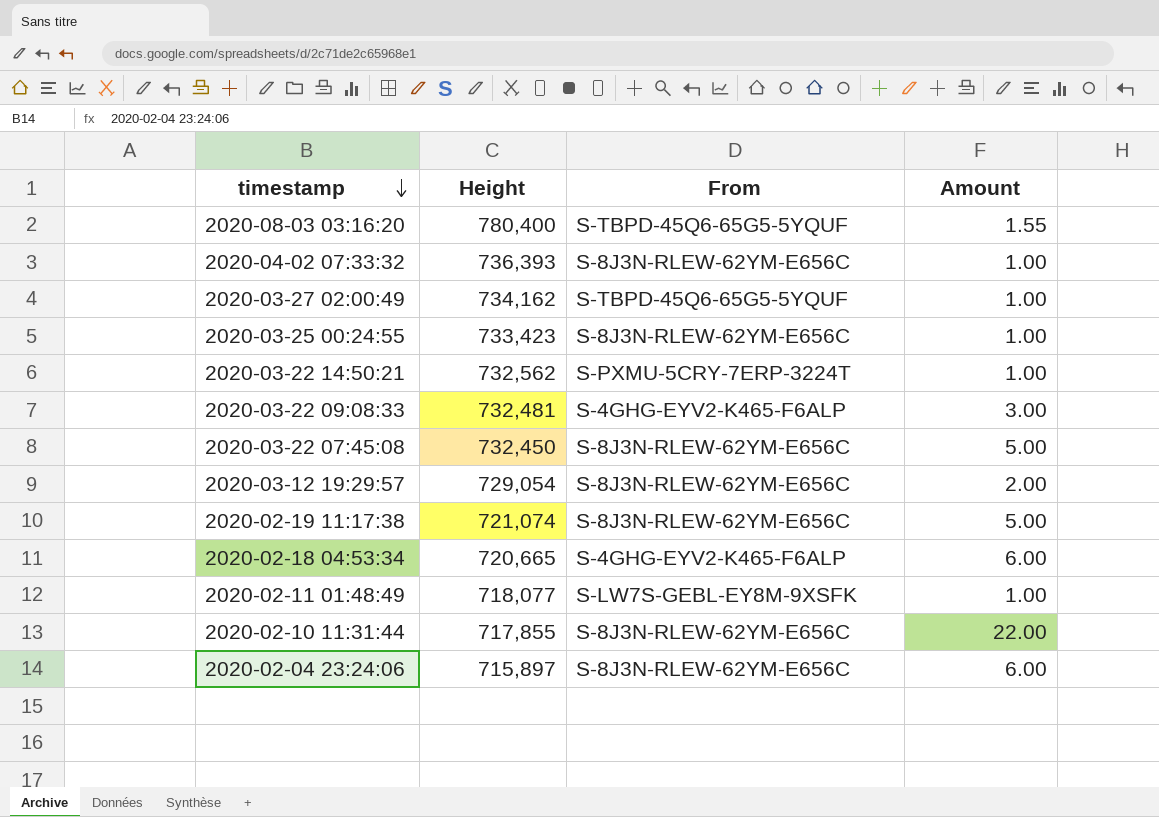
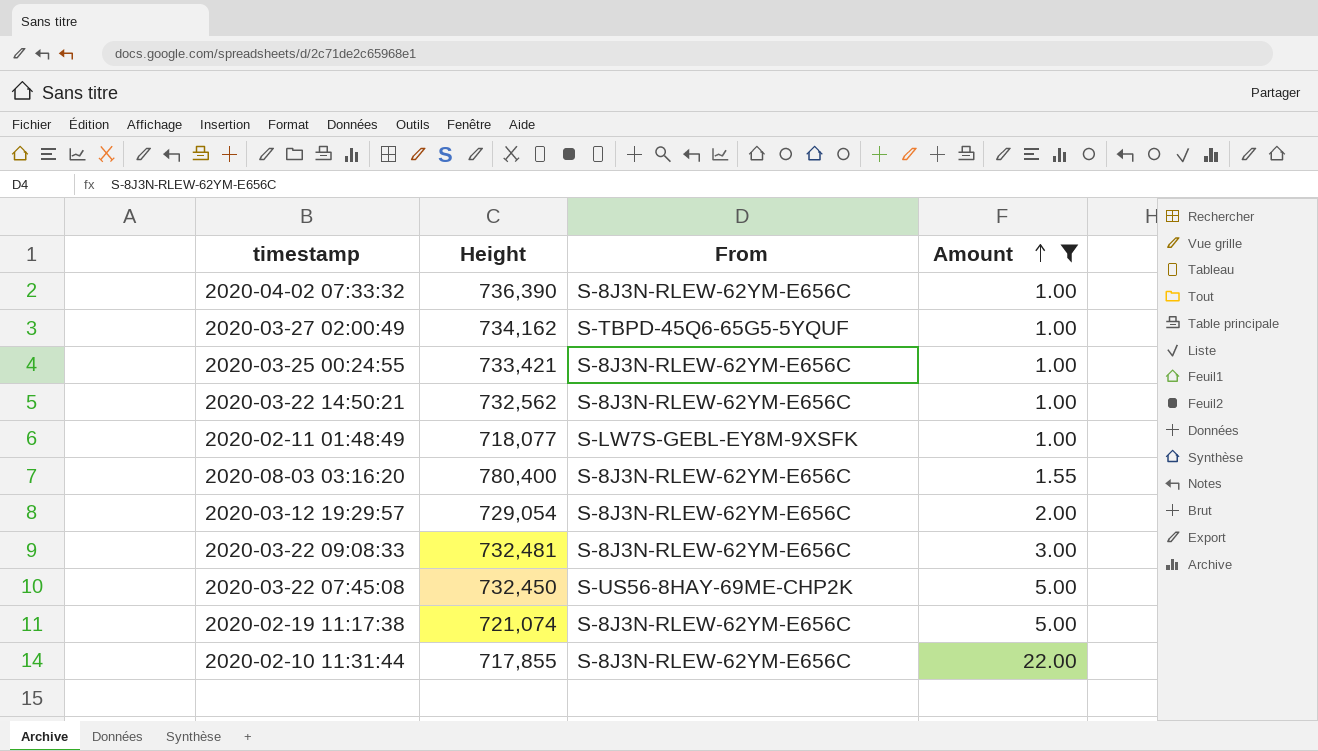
filter: none -> Amount != 6.00
row order: timestamp descending -> Amount ascending
2020-04-02 07:33:32 | Height: 736,393 -> 736,390
2020-03-25 00:24:55 | Height: 733,423 -> 733,421
2020-03-22 14:50:21 | From: S-PXMU-5CRY-7ERP-3224T -> S-8J3N-RLEW-62YM-E656C
2020-08-03 03:16:20 | From: S-TBPD-45Q6-65G5-5YQUF -> S-8J3N-RLEW-62YM-E656C
2020-03-22 09:08:33 | From: S-4GHG-EYV2-K465-F6ALP -> S-8J3N-RLEW-62YM-E656C
2020-03-22 07:45:08 | From: S-8J3N-RLEW-62YM-E656C -> S-US56-8HAY-69ME-CHP2K

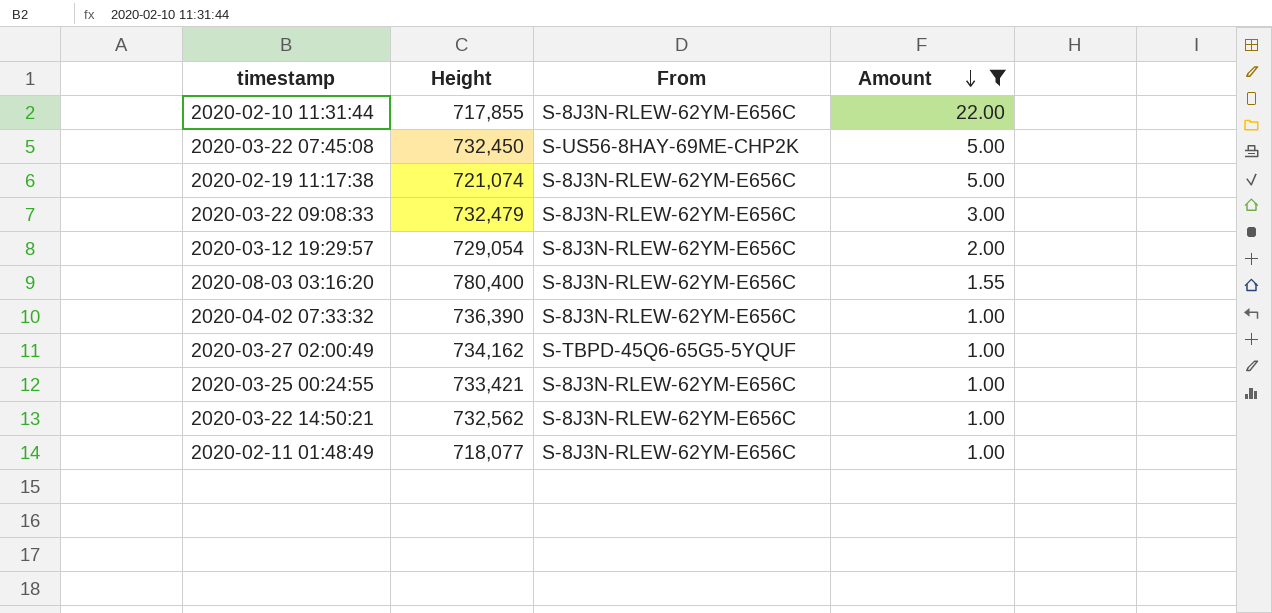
row order: Amount ascending -> Amount descending
2020-03-22 09:08:33 | Height: 732,481 -> 732,479
2020-02-11 01:48:49 | From: S-LW7S-GEBL-EY8M-9XSFK -> S-8J3N-RLEW-62YM-E656C

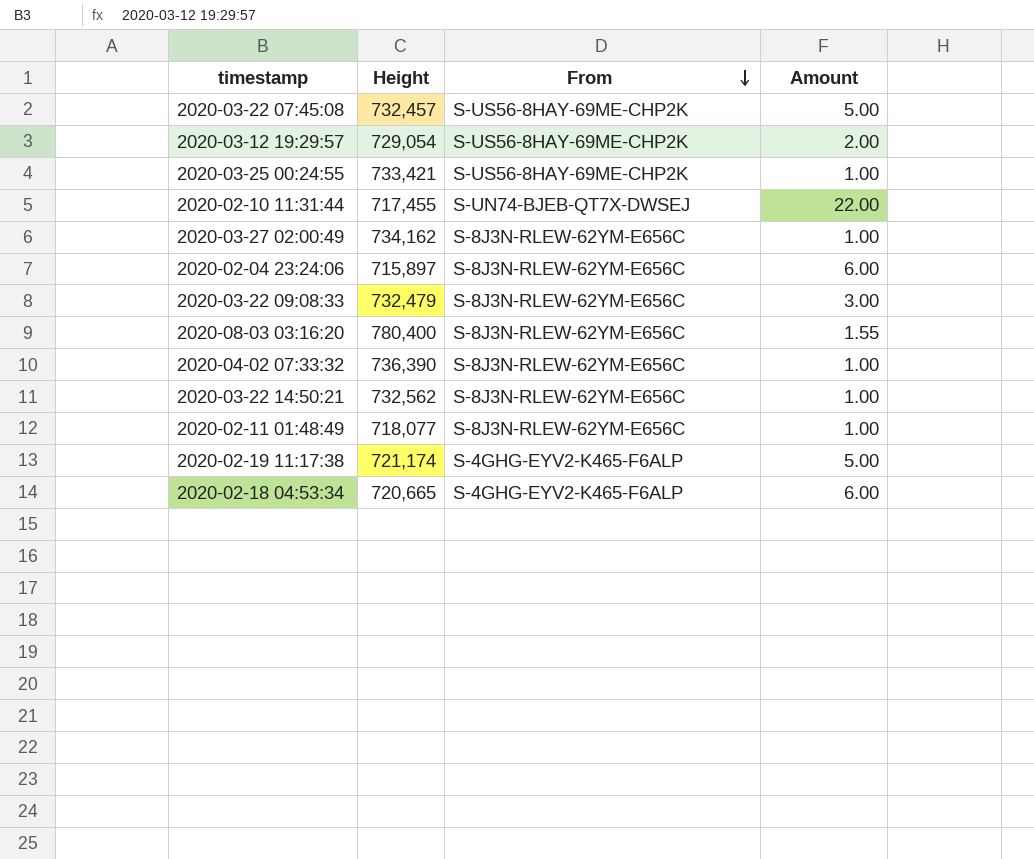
filter: Amount != 6.00 -> none
row order: Amount descending -> From descending
2020-03-22 07:45:08 | Height: 732,450 -> 732,457
2020-03-12 19:29:57 | From: S-8J3N-RLEW-62YM-E656C -> S-US56-8HAY-69ME-CHP2K
2020-03-25 00:24:55 | From: S-8J3N-RLEW-62YM-E656C -> S-US56-8HAY-69ME-CHP2K
2020-02-10 11:31:44 | Height: 717,855 -> 717,455
2020-02-10 11:31:44 | From: S-8J3N-RLEW-62YM-E656C -> S-UN74-BJEB-QT7X-DWSEJ
2020-03-27 02:00:49 | From: S-TBPD-45Q6-65G5-5YQUF -> S-8J3N-RLEW-62YM-E656C
2020-02-19 11:17:38 | Height: 721,074 -> 721,174
2020-02-19 11:17:38 | From: S-8J3N-RLEW-62YM-E656C -> S-4GHG-EYV2-K465-F6ALP

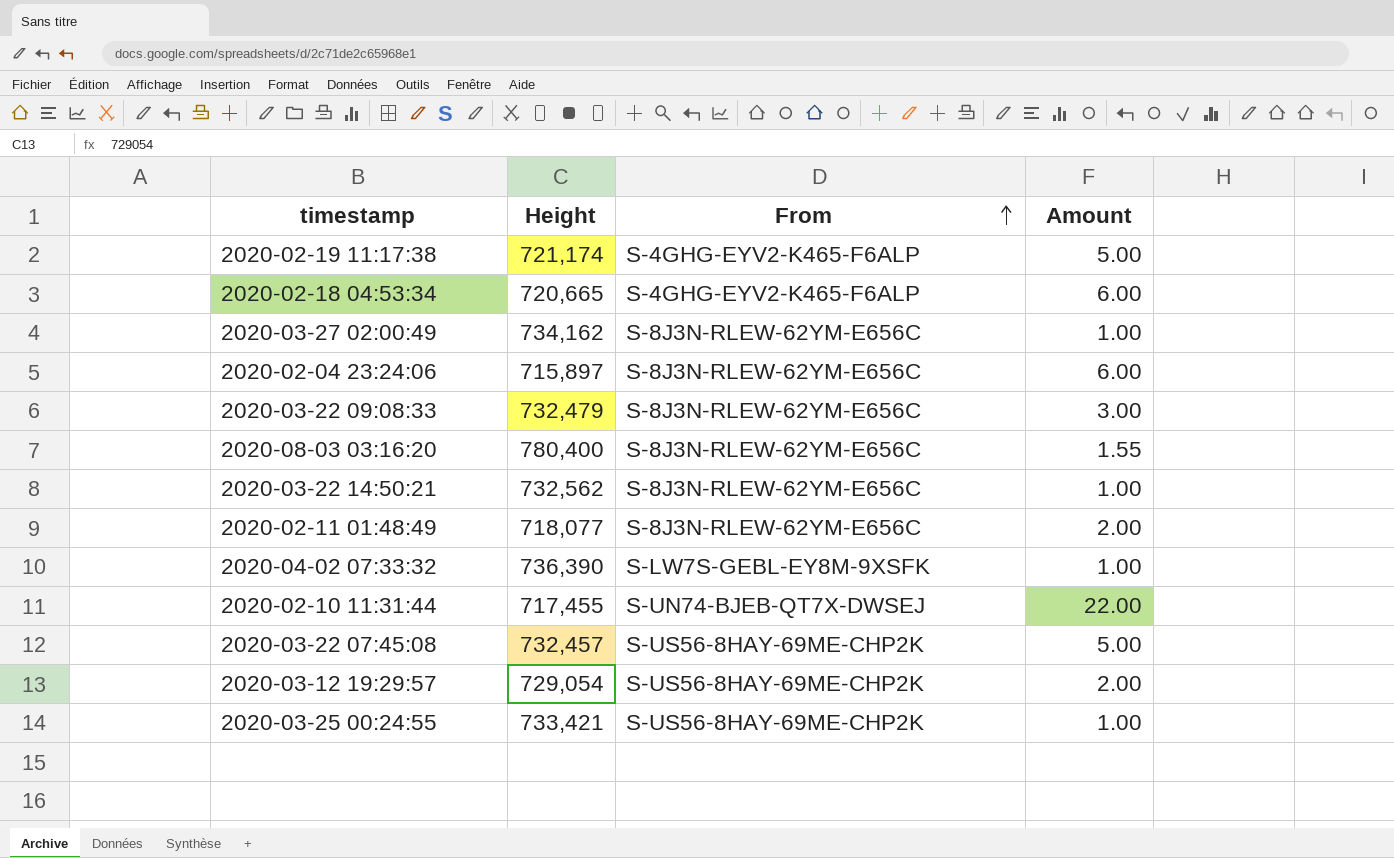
row order: From descending -> From ascending
2020-02-11 01:48:49 | Amount: 1.00 -> 2.00
2020-04-02 07:33:32 | From: S-8J3N-RLEW-62YM-E656C -> S-LW7S-GEBL-EY8M-9XSFK

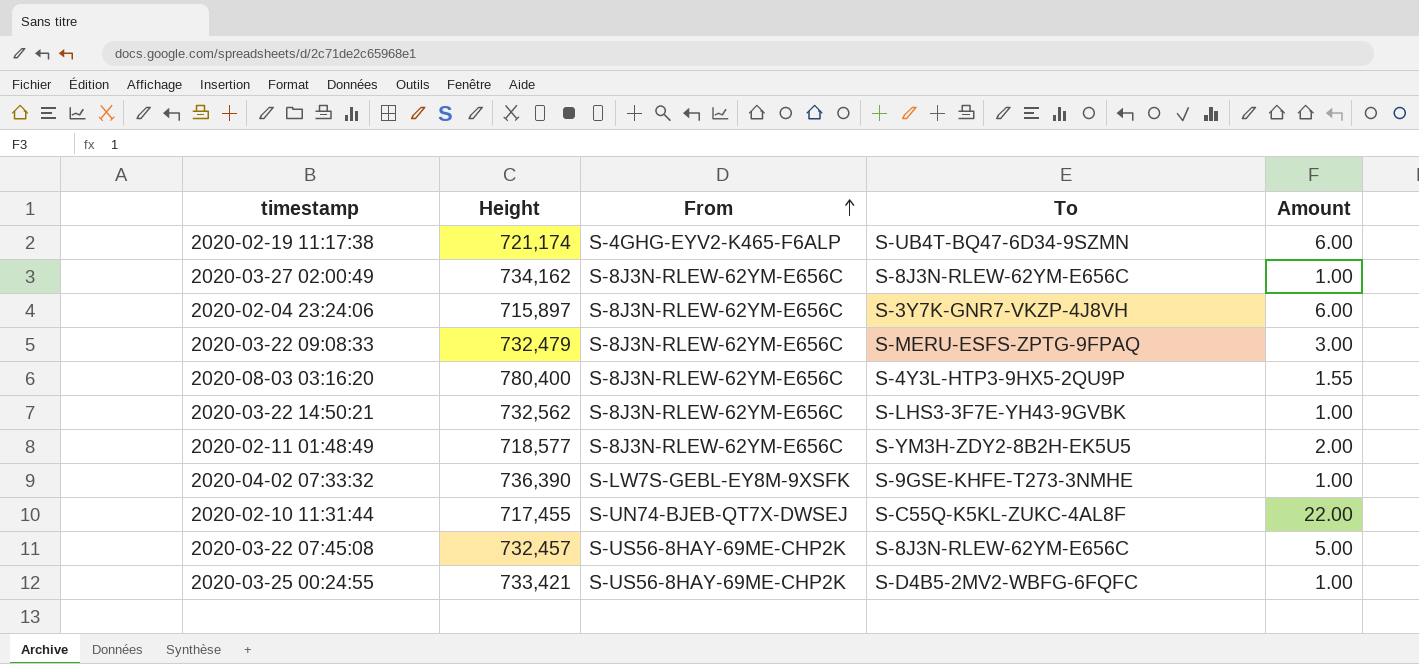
column To | position: none -> 4
row 2020-02-18 04:53:34: 720,665 | S-4GHG-EYV2-K465-F6ALP | 6.00 -> none
row 2020-03-12 19:29:57: 729,054 | S-US56-8HAY-69ME-CHP2K | 2.00 -> none
2020-02-19 11:17:38 | Amount: 5.00 -> 6.00
2020-02-11 01:48:49 | Height: 718,077 -> 718,577

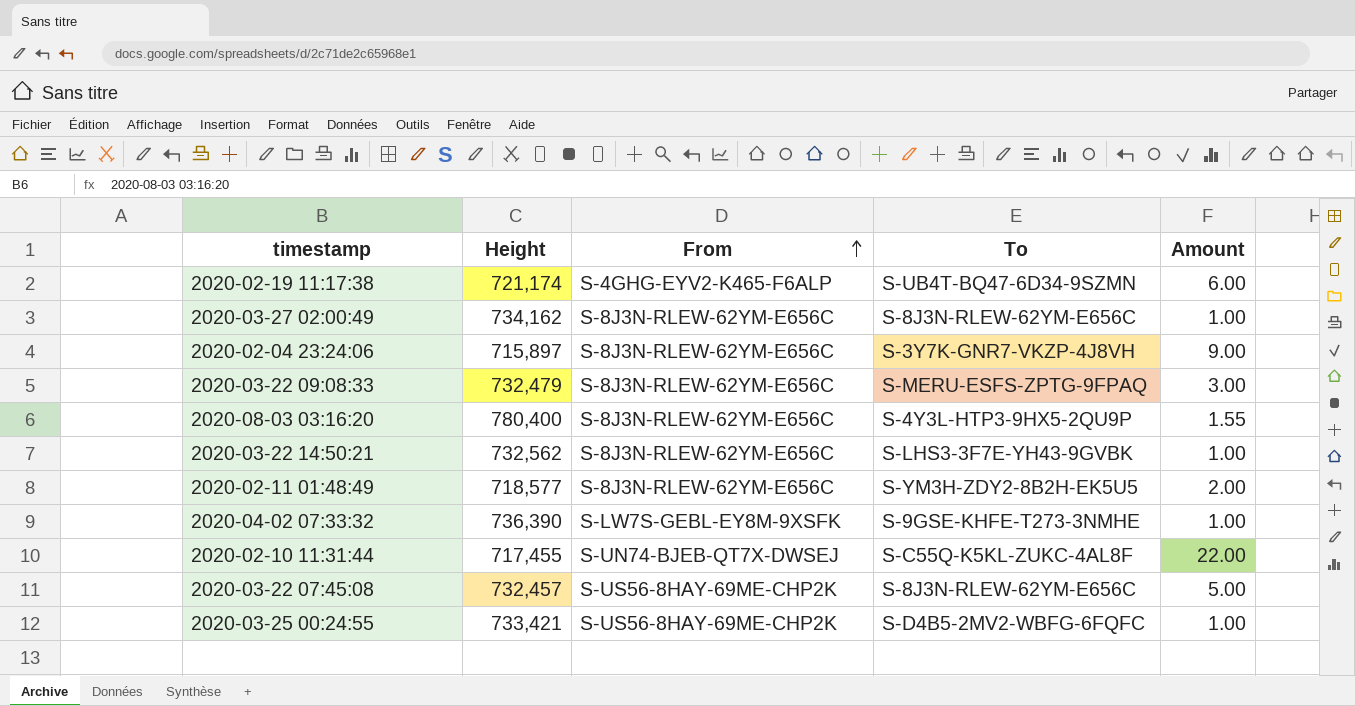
2020-02-04 23:24:06 | Amount: 6.00 -> 9.00

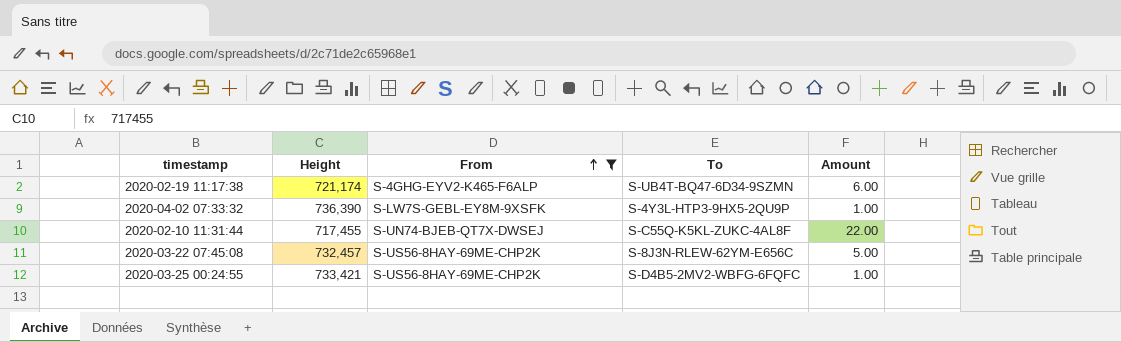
filter: none -> From != S-8J3N-RLEW-62YM-E656C
2020-04-02 07:33:32 | To: S-9GSE-KHFE-T273-3NMHE -> S-4Y3L-HTP3-9HX5-2QU9P

